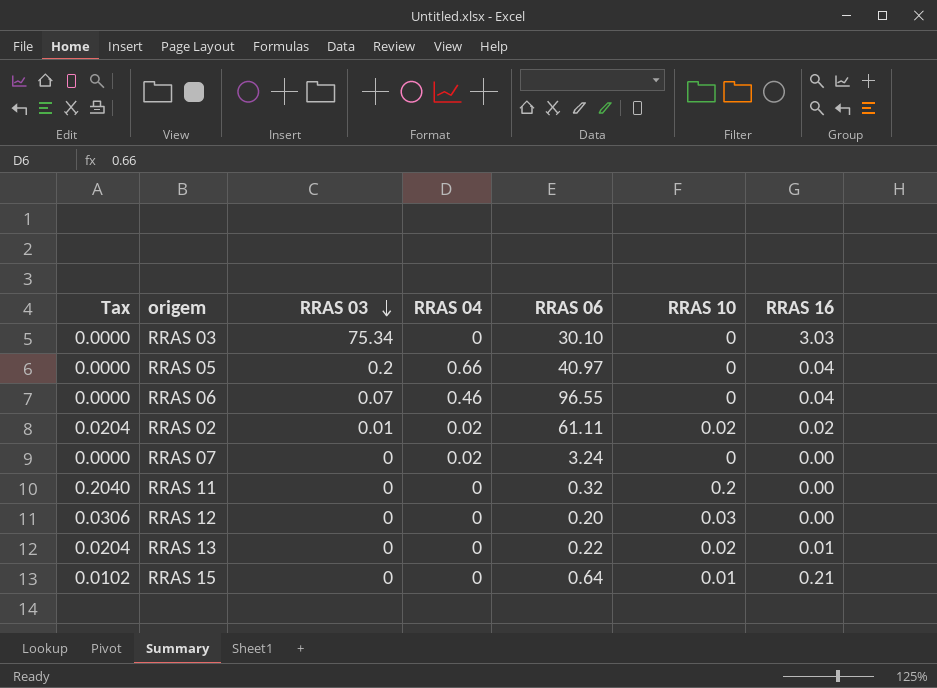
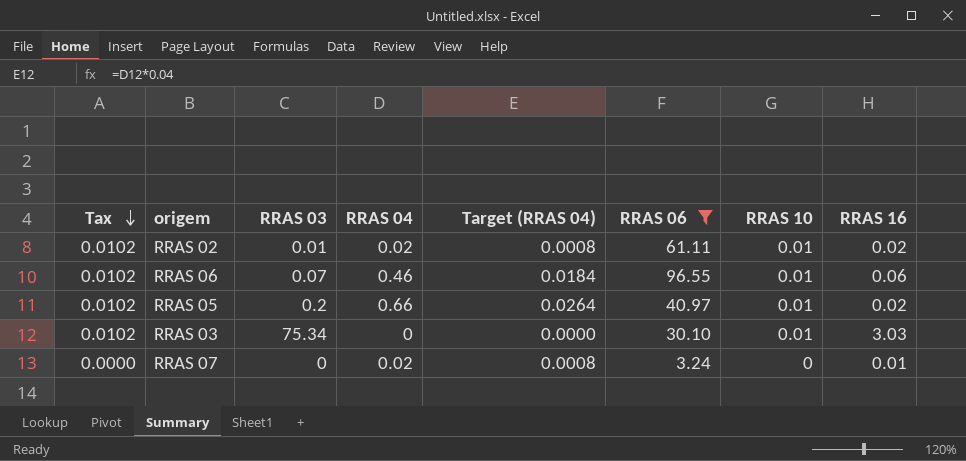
filter: none -> RRAS 06 >= 3.24
row order: RRAS 03 descending -> Tax descending
column Target (RRAS 04) | formula: none -> [RRAS 04] * 0.04
RRAS 02 | Tax: 0.0204 -> 0.0102
RRAS 02 | RRAS 10: 0.02 -> 0.01
RRAS 06 | Tax: 0.0000 -> 0.0102
RRAS 06 | RRAS 10: 0 -> 0.01
RRAS 06 | RRAS 16: 0.04 -> 0.06
RRAS 05 | Tax: 0.0000 -> 0.0102
RRAS 05 | RRAS 10: 0 -> 0.01
RRAS 05 | RRAS 16: 0.04 -> 0.02
RRAS 03 | Tax: 0.0000 -> 0.0102
RRAS 03 | RRAS 10: 0 -> 0.01
RRAS 07 | RRAS 16: 0.00 -> 0.01

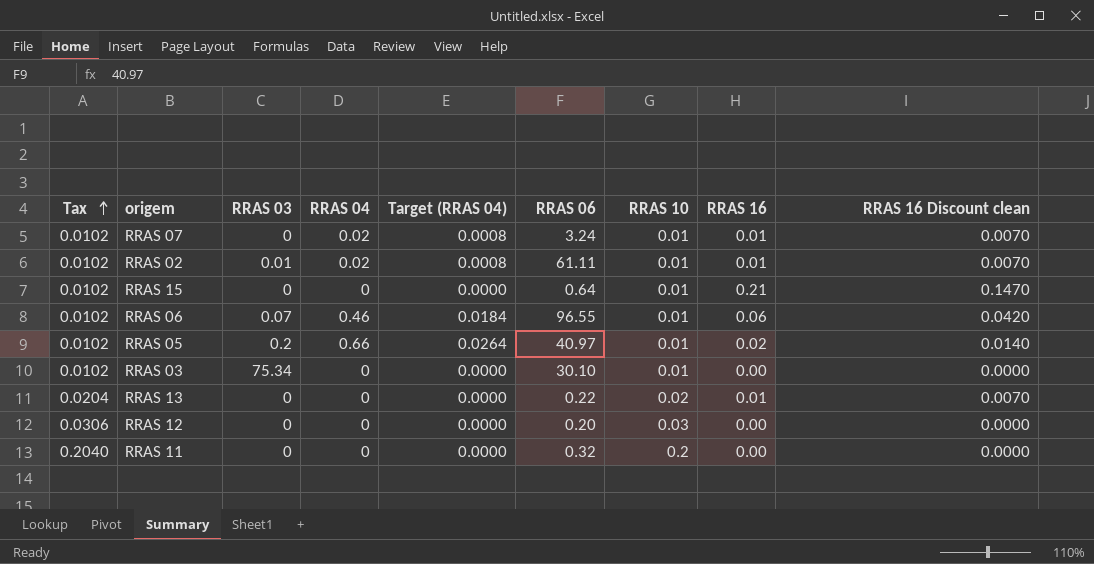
filter: RRAS 06 >= 3.24 -> none
row order: Tax descending -> Tax ascending
column RRAS 16 Discount clean | formula: none -> [RRAS 16] * 0.7
RRAS 07 | Tax: 0.0000 -> 0.0102
RRAS 07 | RRAS 10: 0 -> 0.01
RRAS 02 | RRAS 16: 0.02 -> 0.01
RRAS 03 | RRAS 16: 3.03 -> 0.00

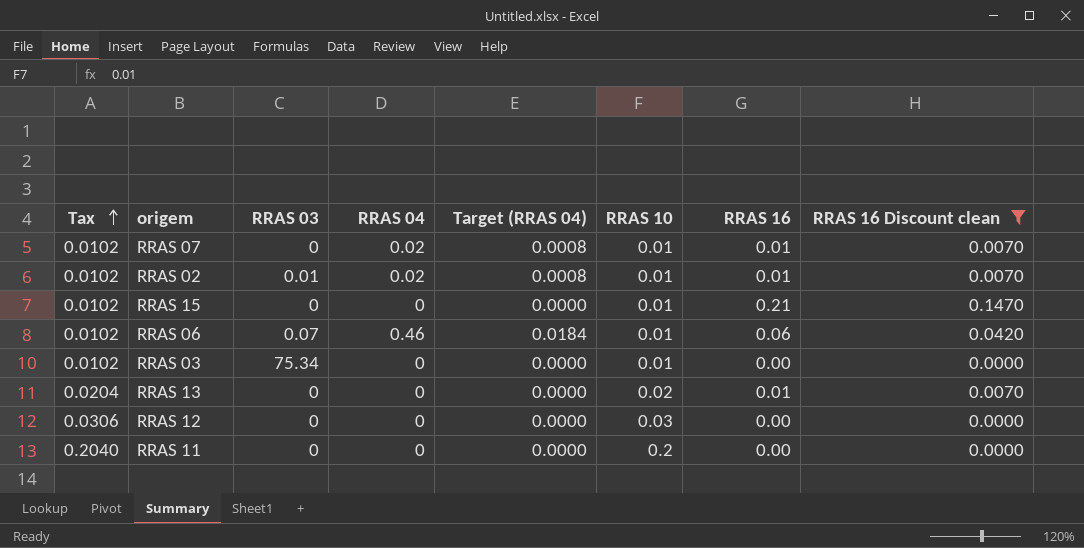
filter: none -> RRAS 16 Discount clean != 0.0140
column RRAS 06 | position: 6 -> none

